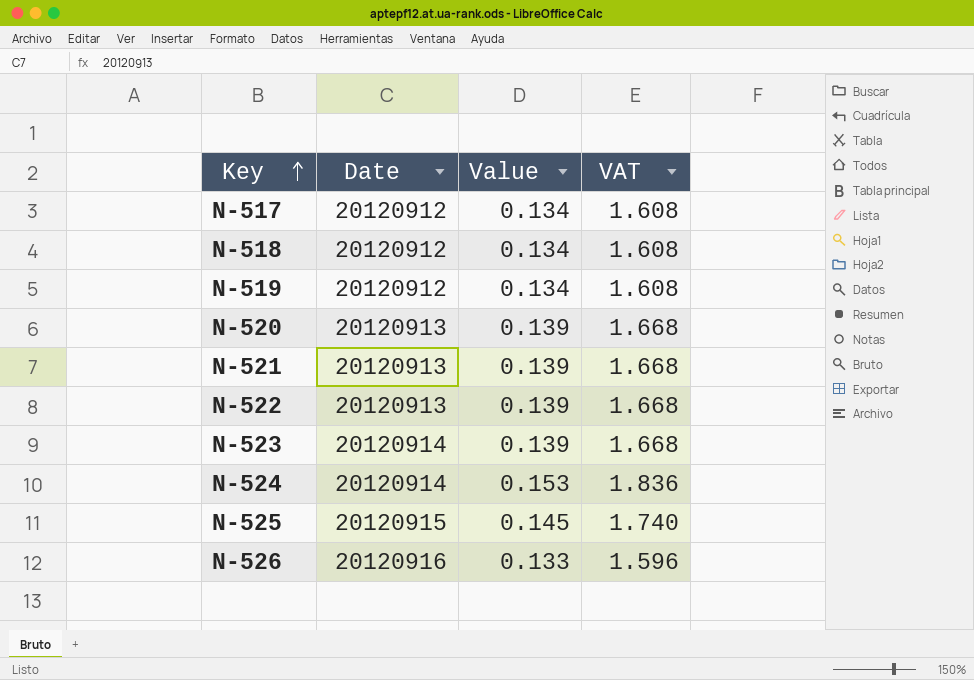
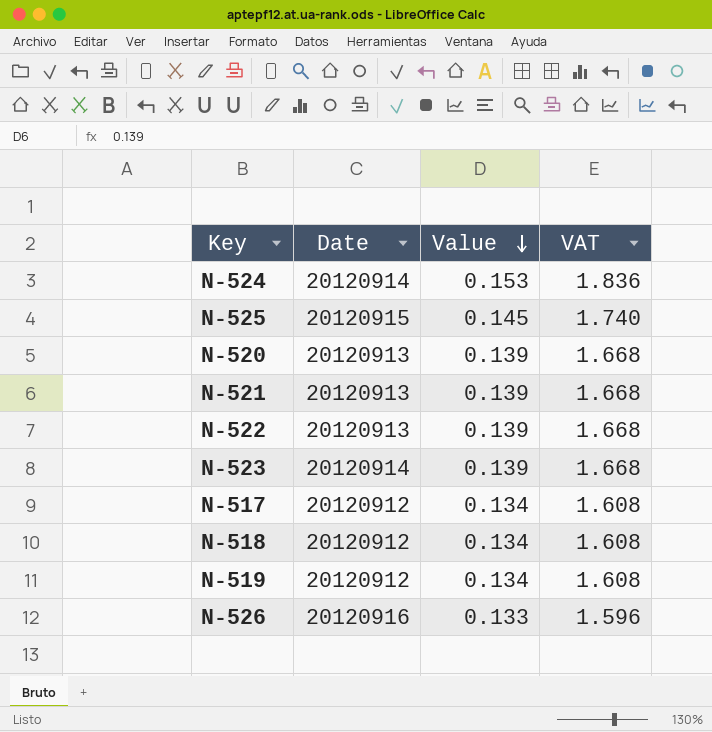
row order: Key ascending -> Value descending

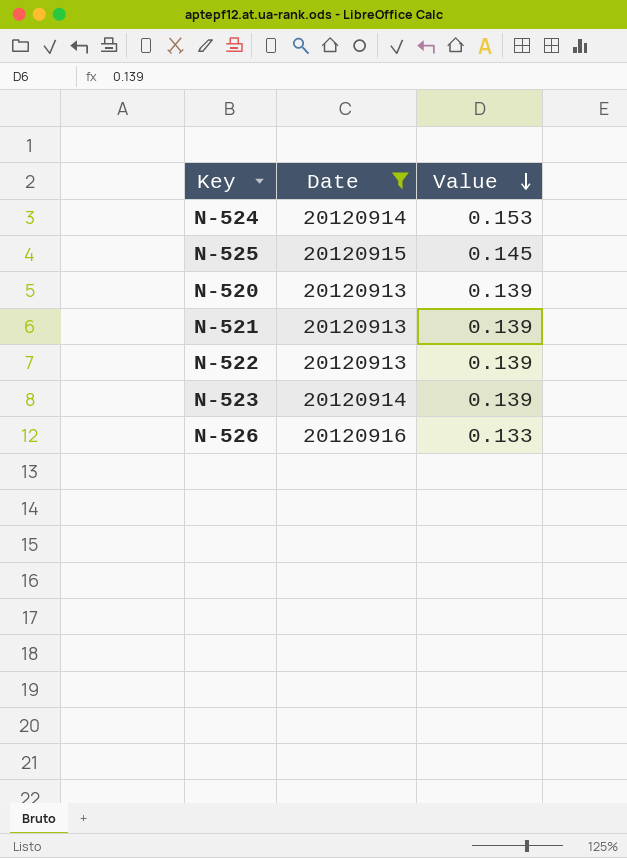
filter: none -> Date != 20120912
column VAT | formula: [Value] * 12 -> none

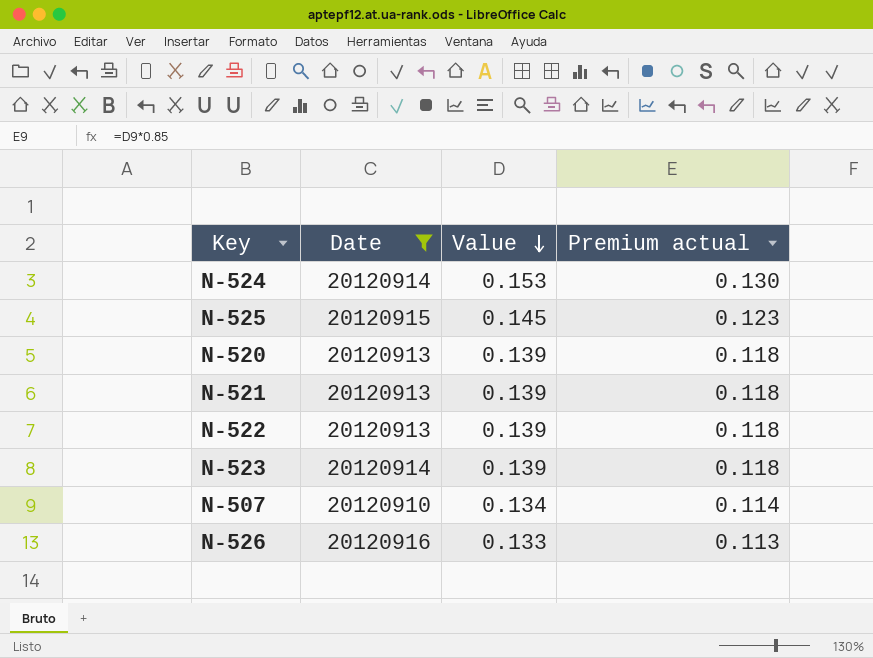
column Premium actual | formula: none -> [Value] * 0.85
row N-507: none -> 20120910 | 0.134 | 0.114

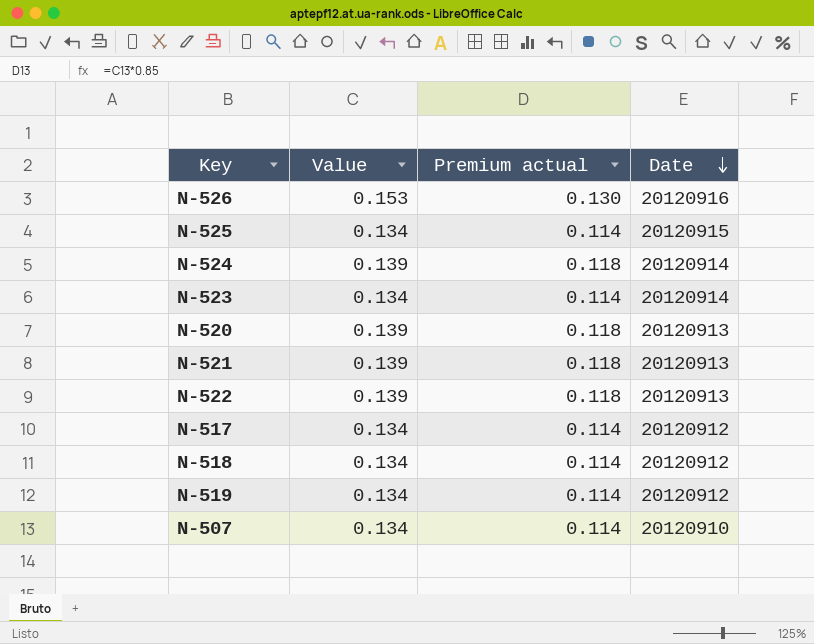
filter: Date != 20120912 -> none
row order: Value descending -> Date descending
column Date | position: 2 -> 4
N-526 | Value: 0.133 -> 0.153
N-526 | Premium actual: 0.113 -> 0.130
N-525 | Value: 0.145 -> 0.134
N-525 | Premium actual: 0.123 -> 0.114
N-524 | Value: 0.153 -> 0.139
N-524 | Premium actual: 0.130 -> 0.118
N-523 | Value: 0.139 -> 0.134
N-523 | Premium actual: 0.118 -> 0.114

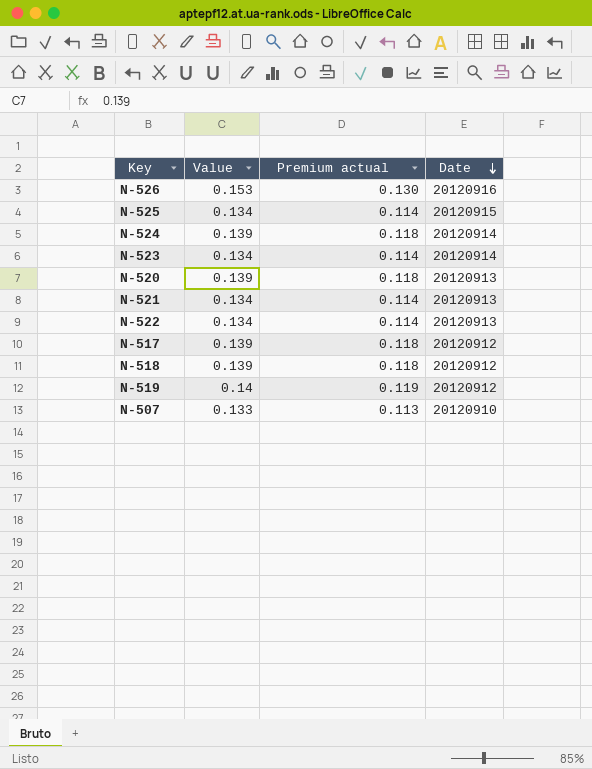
N-521 | Value: 0.139 -> 0.134
N-521 | Premium actual: 0.118 -> 0.114
N-522 | Value: 0.139 -> 0.134
N-522 | Premium actual: 0.118 -> 0.114
N-517 | Value: 0.134 -> 0.139
N-517 | Premium actual: 0.114 -> 0.118
N-518 | Value: 0.134 -> 0.139
N-518 | Premium actual: 0.114 -> 0.118
N-519 | Value: 0.134 -> 0.14
N-519 | Premium actual: 0.114 -> 0.119
N-507 | Value: 0.134 -> 0.133
N-507 | Premium actual: 0.114 -> 0.113

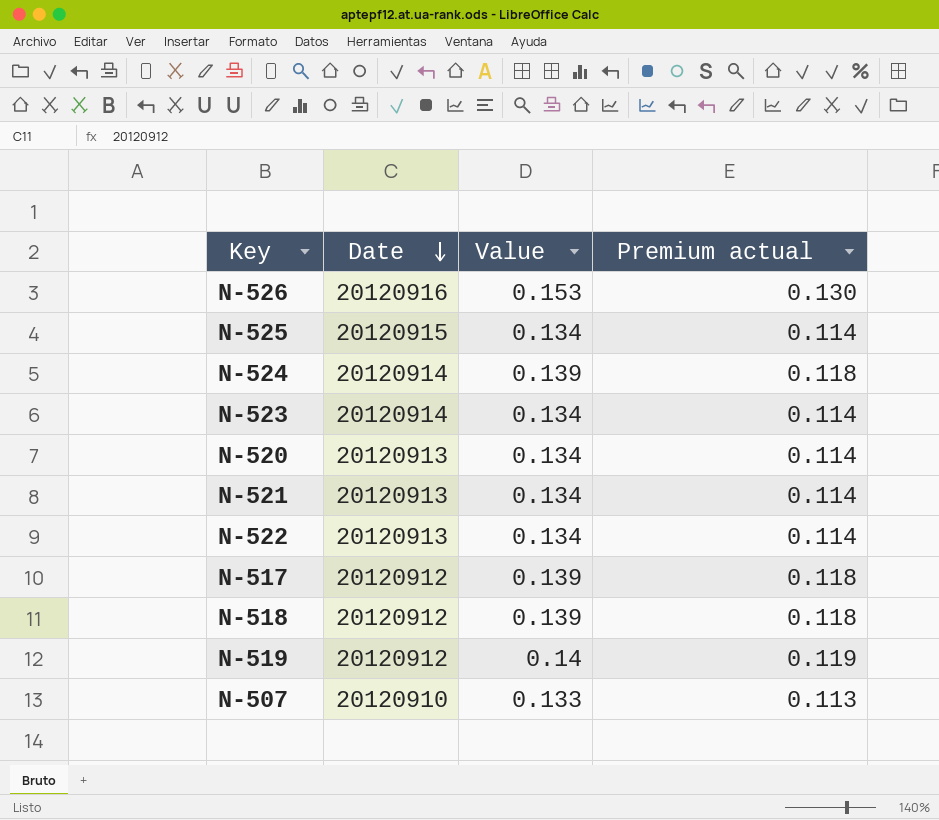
column Date | position: 4 -> 2
N-520 | Value: 0.139 -> 0.134
N-520 | Premium actual: 0.118 -> 0.114

